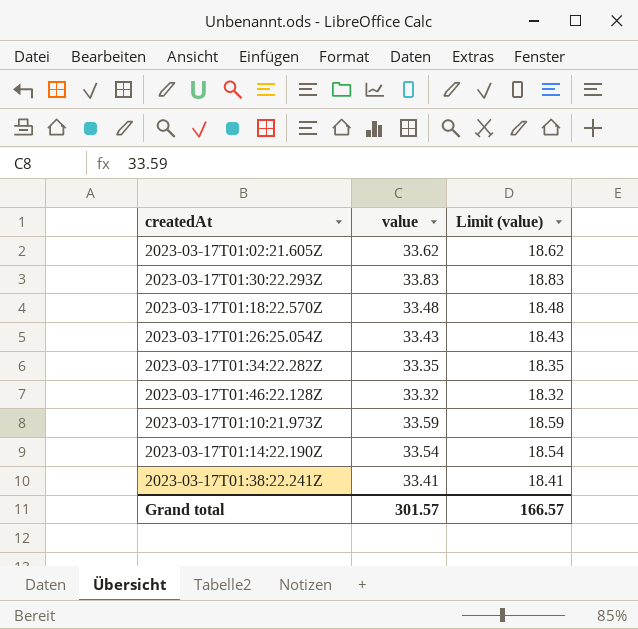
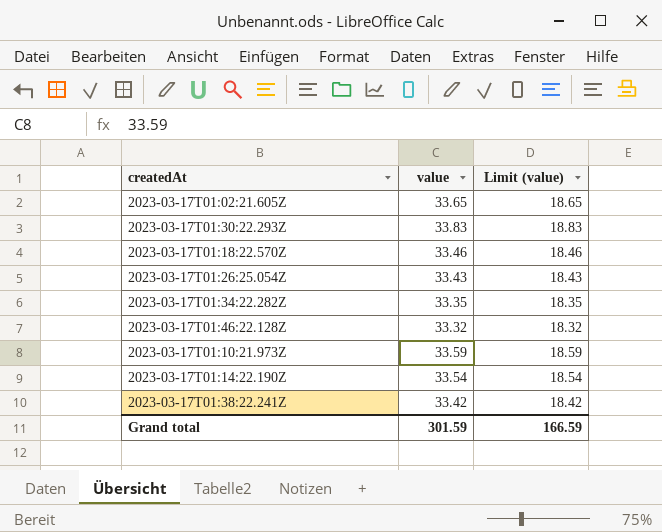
2023-03-17T01:02:21.605Z | value: 33.62 -> 33.65
2023-03-17T01:02:21.605Z | Limit (value): 18.62 -> 18.65
2023-03-17T01:18:22.570Z | value: 33.48 -> 33.46
2023-03-17T01:18:22.570Z | Limit (value): 18.48 -> 18.46
2023-03-17T01:38:22.241Z | value: 33.41 -> 33.42
2023-03-17T01:38:22.241Z | Limit (value): 18.41 -> 18.42
Grand total | value: 301.57 -> 301.59
Grand total | Limit (value): 166.57 -> 166.59

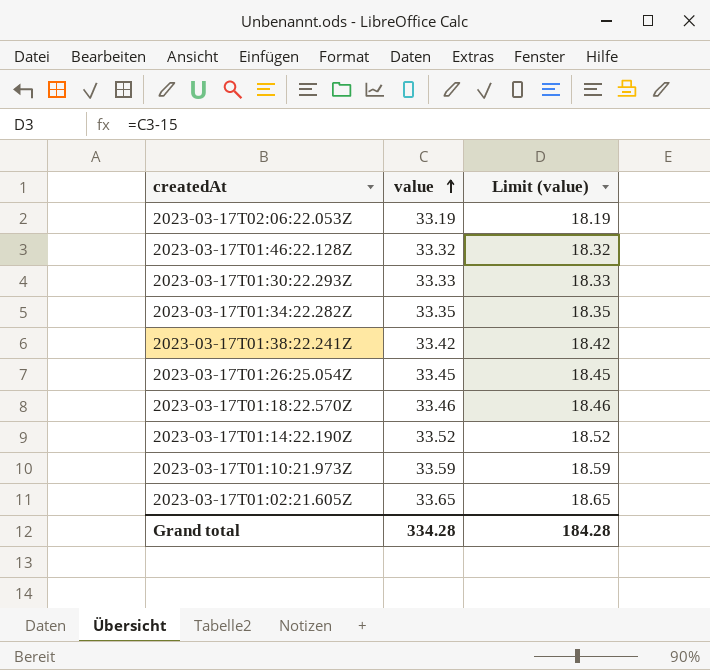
row order: none -> value ascending
row 2023-03-17T02:06:22.053Z: none -> 33.19 | 18.19
2023-03-17T01:30:22.293Z | value: 33.83 -> 33.33
2023-03-17T01:30:22.293Z | Limit (value): 18.83 -> 18.33
2023-03-17T01:26:25.054Z | value: 33.43 -> 33.45
2023-03-17T01:26:25.054Z | Limit (value): 18.43 -> 18.45
2023-03-17T01:14:22.190Z | value: 33.54 -> 33.52
2023-03-17T01:14:22.190Z | Limit (value): 18.54 -> 18.52
Grand total | value: 301.59 -> 334.28
Grand total | Limit (value): 166.59 -> 184.28

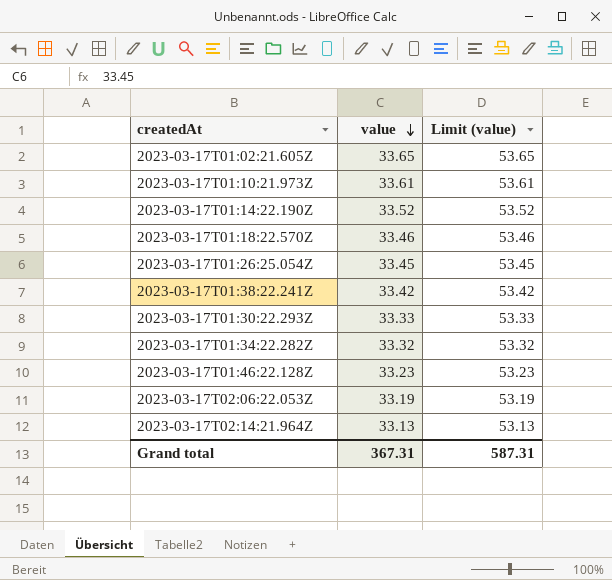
row order: value ascending -> value descending
column Limit (value) | formula: [value] - 15 -> [value] + 20
2023-03-17T01:10:21.973Z | value: 33.59 -> 33.61
2023-03-17T01:34:22.282Z | value: 33.35 -> 33.32
2023-03-17T01:46:22.128Z | value: 33.32 -> 33.23
row 2023-03-17T02:14:21.964Z: none -> 33.13 | 53.13
Grand total | value: 334.28 -> 367.31
Grand total | Limit (value): 184.28 -> 587.31

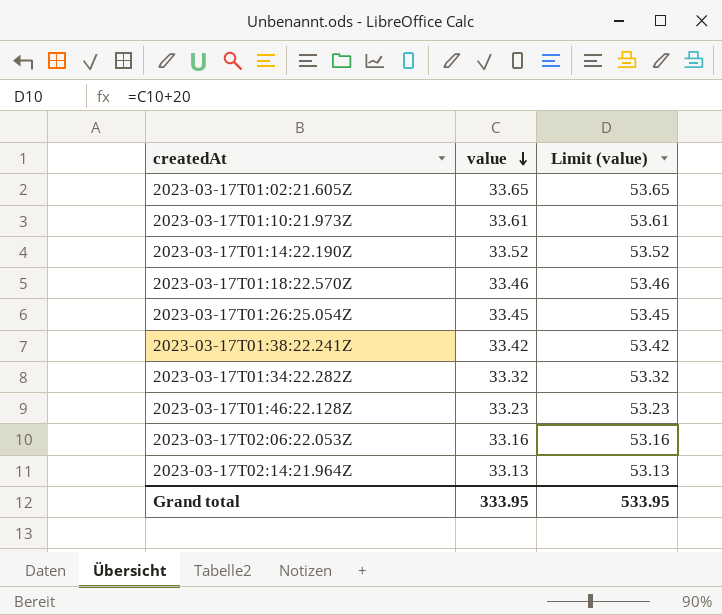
row 2023-03-17T01:30:22.293Z: 33.33 | 53.33 -> none
2023-03-17T02:06:22.053Z | value: 33.19 -> 33.16
2023-03-17T02:06:22.053Z | Limit (value): 53.19 -> 53.16
Grand total | value: 367.31 -> 333.95
Grand total | Limit (value): 587.31 -> 533.95

